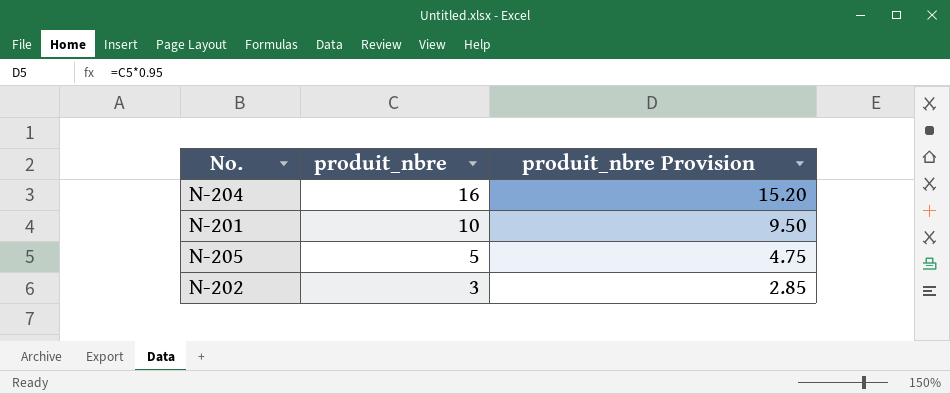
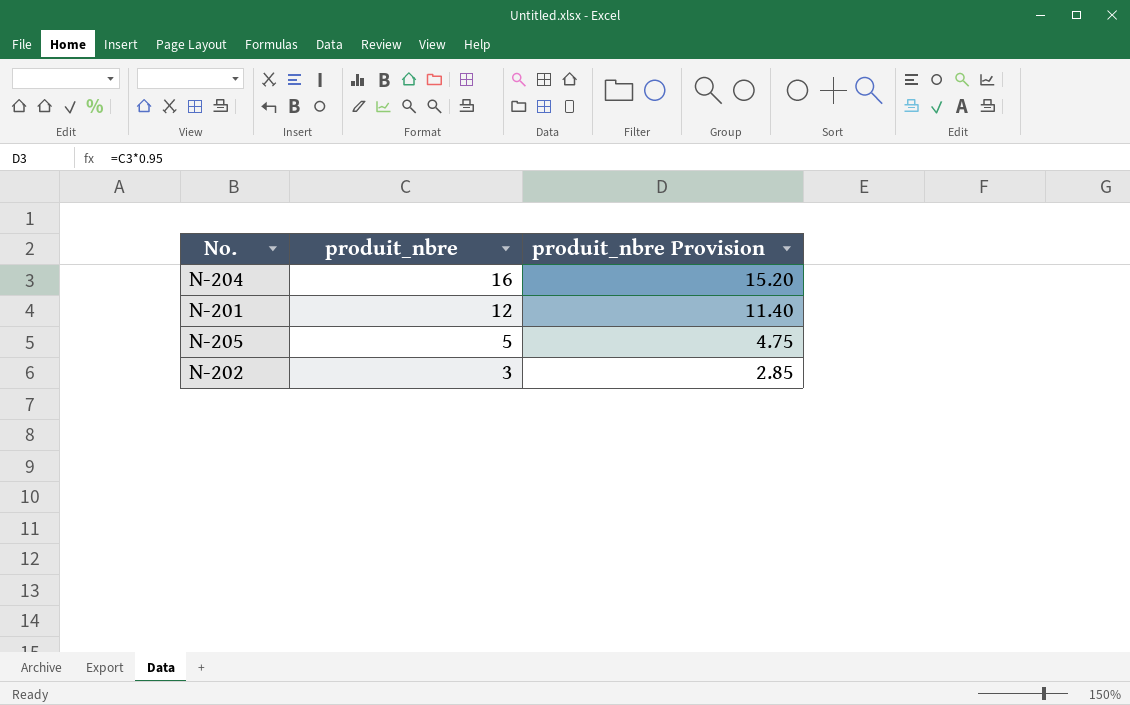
N-201 | produit_nbre: 10 -> 12
N-201 | produit_nbre Provision: 9.50 -> 11.40

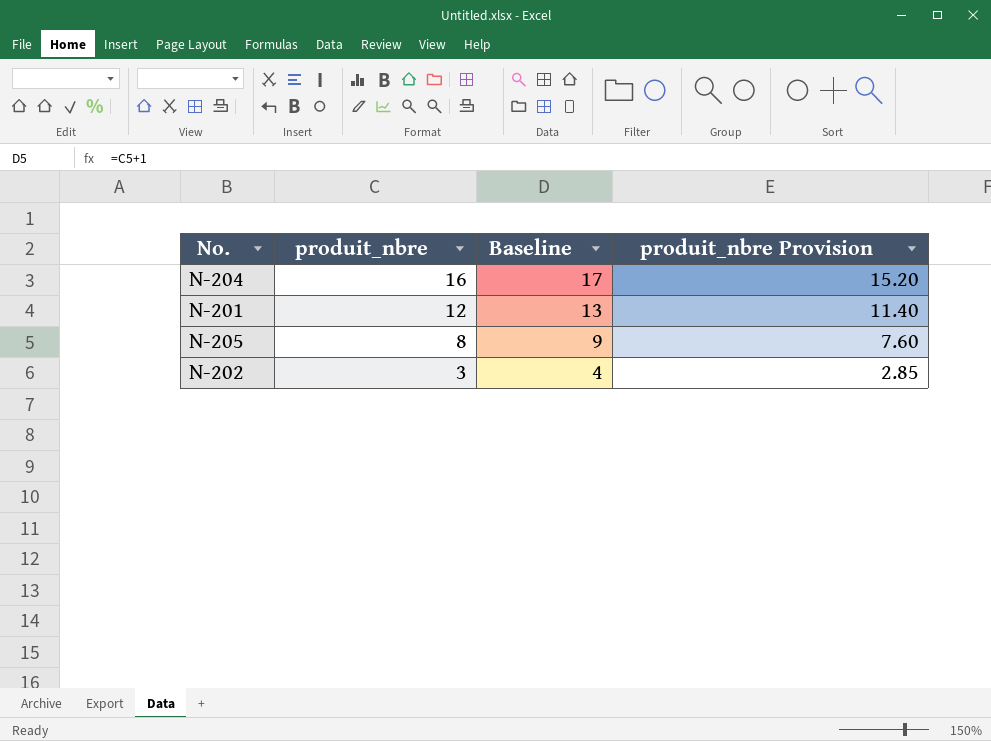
column Baseline | formula: none -> [produit_nbre] + 1
N-205 | produit_nbre: 5 -> 8
N-205 | produit_nbre Provision: 4.75 -> 7.60

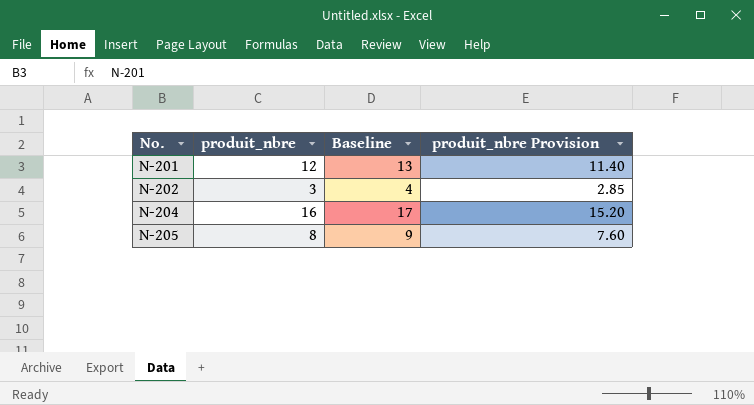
row order: produit_nbre descending -> No. ascending

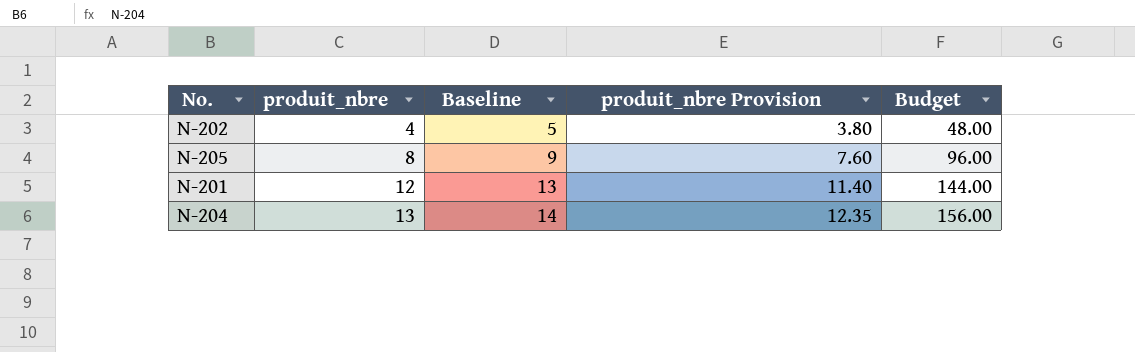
row order: No. ascending -> produit_nbre ascending
column Budget | formula: none -> [produit_nbre] * 12
N-202 | produit_nbre: 3 -> 4
N-202 | Baseline: 4 -> 5
N-202 | produit_nbre Provision: 2.85 -> 3.80
N-204 | produit_nbre: 16 -> 13
N-204 | Baseline: 17 -> 14
N-204 | produit_nbre Provision: 15.20 -> 12.35

